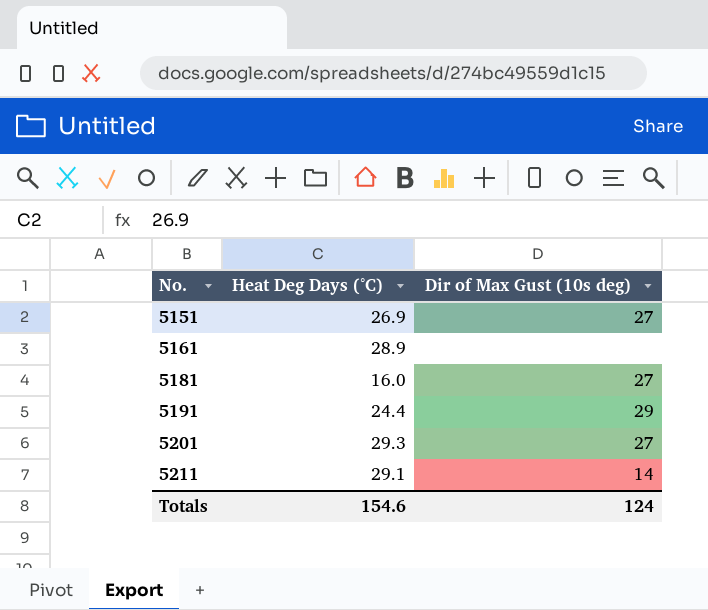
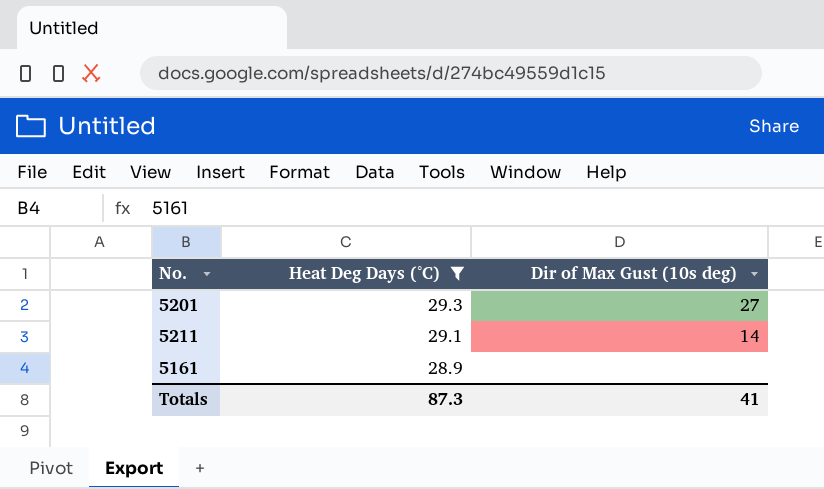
filter: none -> Heat Deg Days (°C) >= 28.9
row order: No. ascending -> Heat Deg Days (°C) descending
Totals | Heat Deg Days (°C): 154.6 -> 87.3
Totals | Dir of Max Gust (10s deg): 124 -> 41

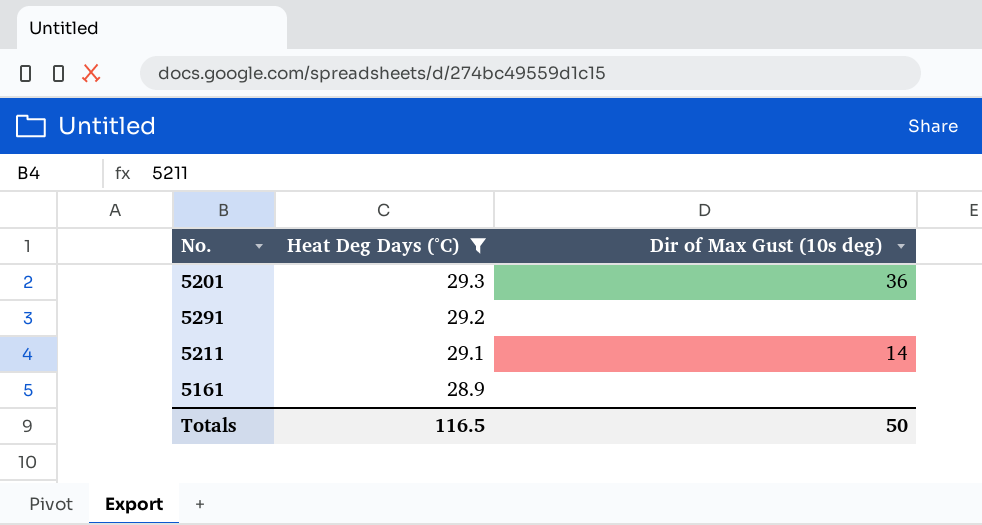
5201 | Dir of Max Gust (10s deg): 27 -> 36
row 5291: none -> 29.2 | none
Totals | Heat Deg Days (°C): 87.3 -> 116.5
Totals | Dir of Max Gust (10s deg): 41 -> 50

